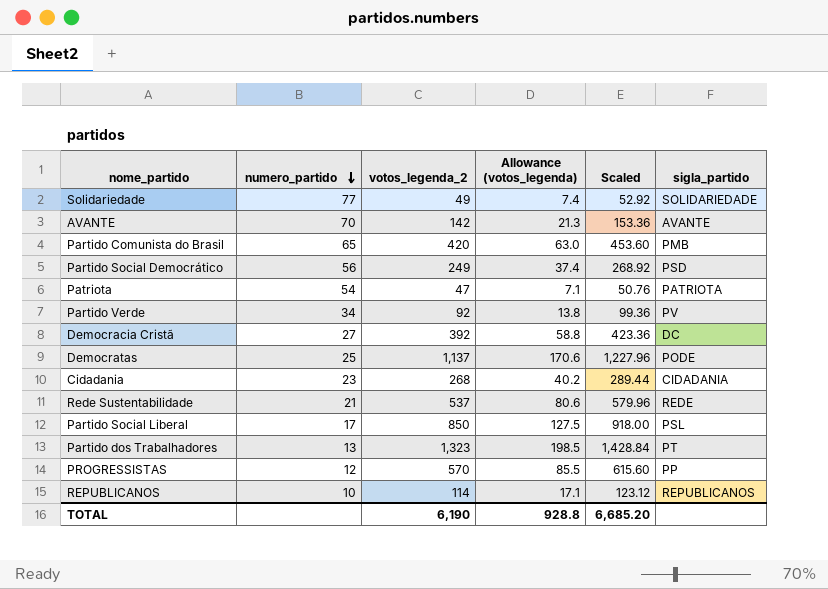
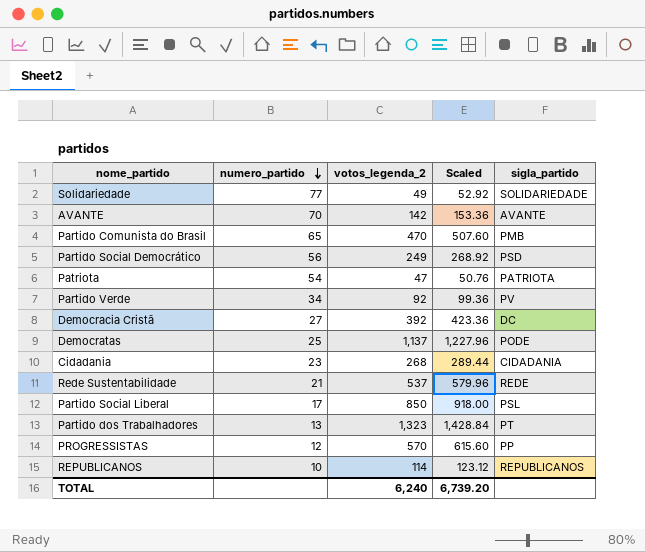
column Allowance (votos_legenda) | formula: [votos_legenda_2] * 0.15 -> none
Partido Comunista do Brasil | votos_legenda_2: 420 -> 470
Partido Comunista do Brasil | Scaled: 453.60 -> 507.60
TOTAL | votos_legenda_2: 6,190 -> 6,240
TOTAL | Scaled: 6,685.20 -> 6,739.20

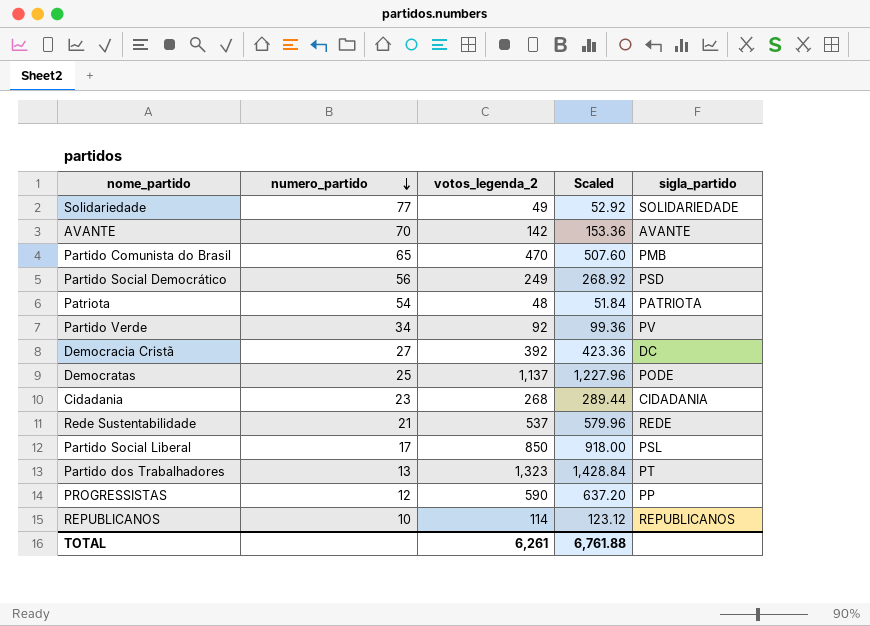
Patriota | votos_legenda_2: 47 -> 48
Patriota | Scaled: 50.76 -> 51.84
PROGRESSISTAS | votos_legenda_2: 570 -> 590
PROGRESSISTAS | Scaled: 615.60 -> 637.20
TOTAL | votos_legenda_2: 6,240 -> 6,261
TOTAL | Scaled: 6,739.20 -> 6,761.88

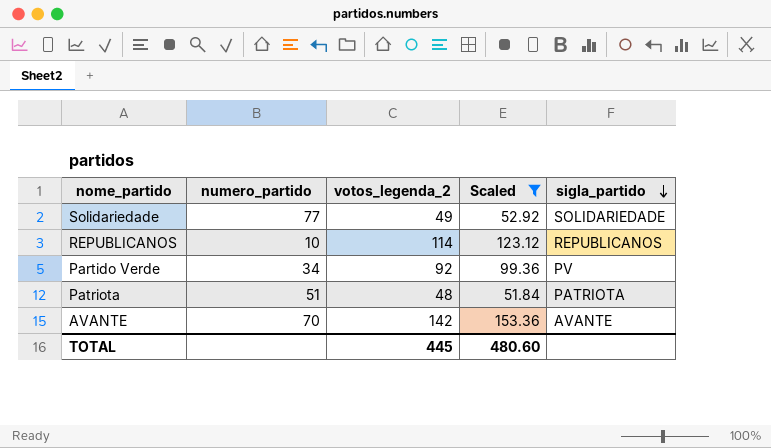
filter: none -> Scaled <= 153.36
row order: numero_partido descending -> sigla_partido descending
Patriota | numero_partido: 54 -> 51
TOTAL | votos_legenda_2: 6,261 -> 445
TOTAL | Scaled: 6,761.88 -> 480.60

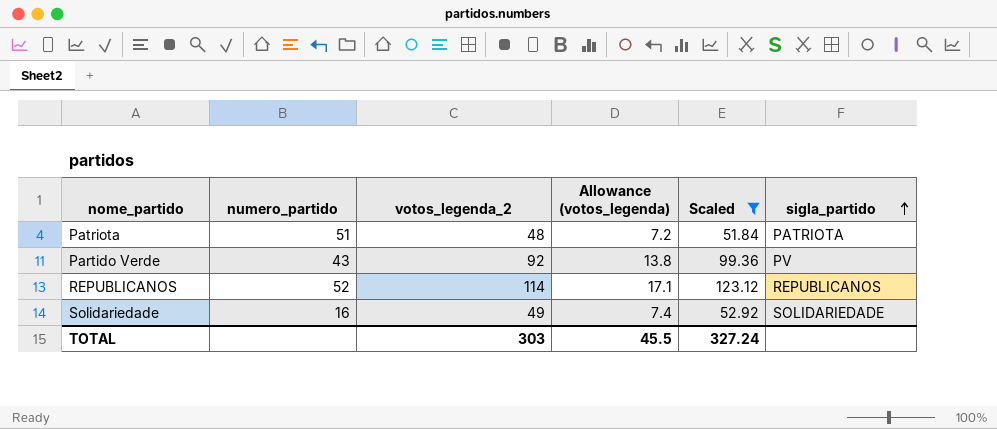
row order: sigla_partido descending -> sigla_partido ascending
column Allowance (votos_legenda) | formula: none -> [votos_legenda_2] * 0.15
row AVANTE: 70 | 142 | 153.36 | AVANTE -> none
Partido Verde | numero_partido: 34 -> 43
REPUBLICANOS | numero_partido: 10 -> 52
Solidariedade | numero_partido: 77 -> 16
TOTAL | votos_legenda_2: 445 -> 303
TOTAL | Scaled: 480.60 -> 327.24

